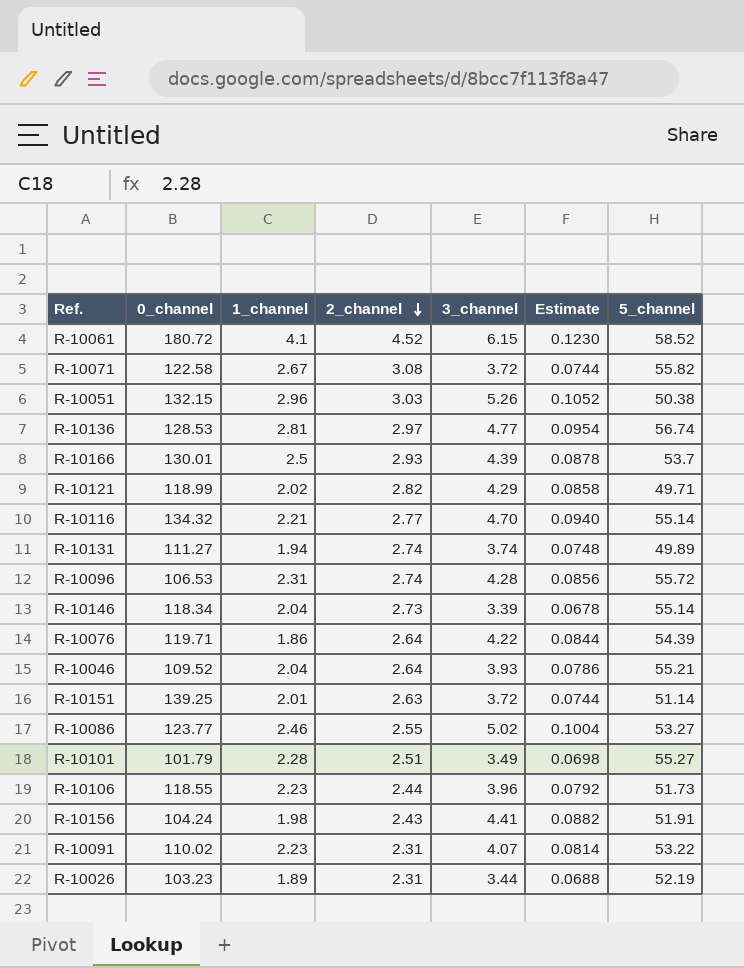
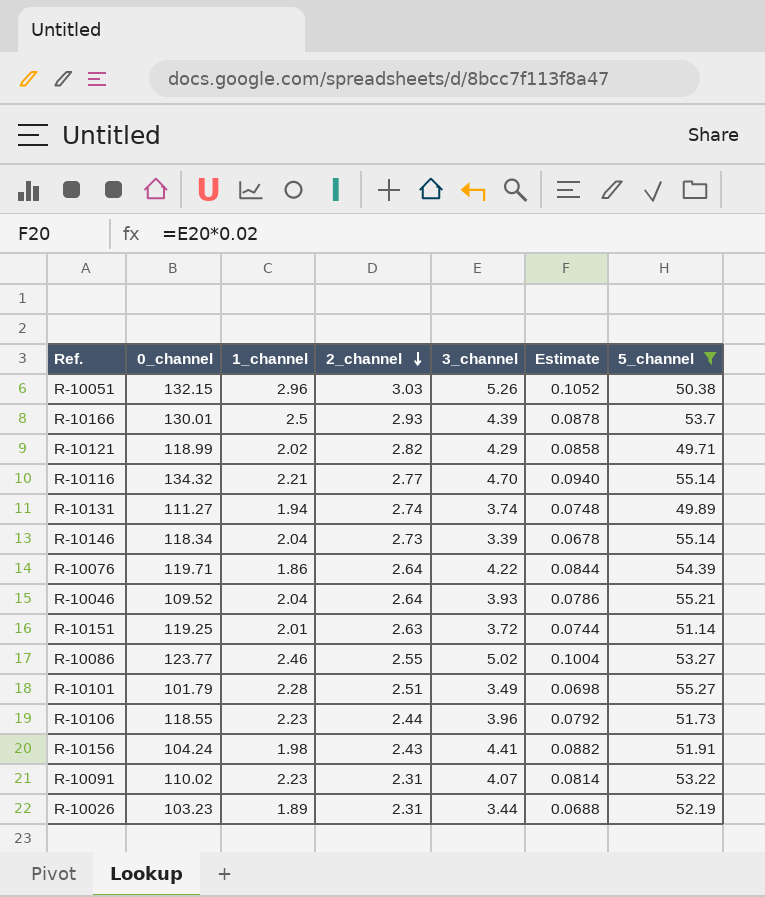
filter: none -> 5_channel <= 55.27
R-10151 | 0_channel: 139.25 -> 119.25

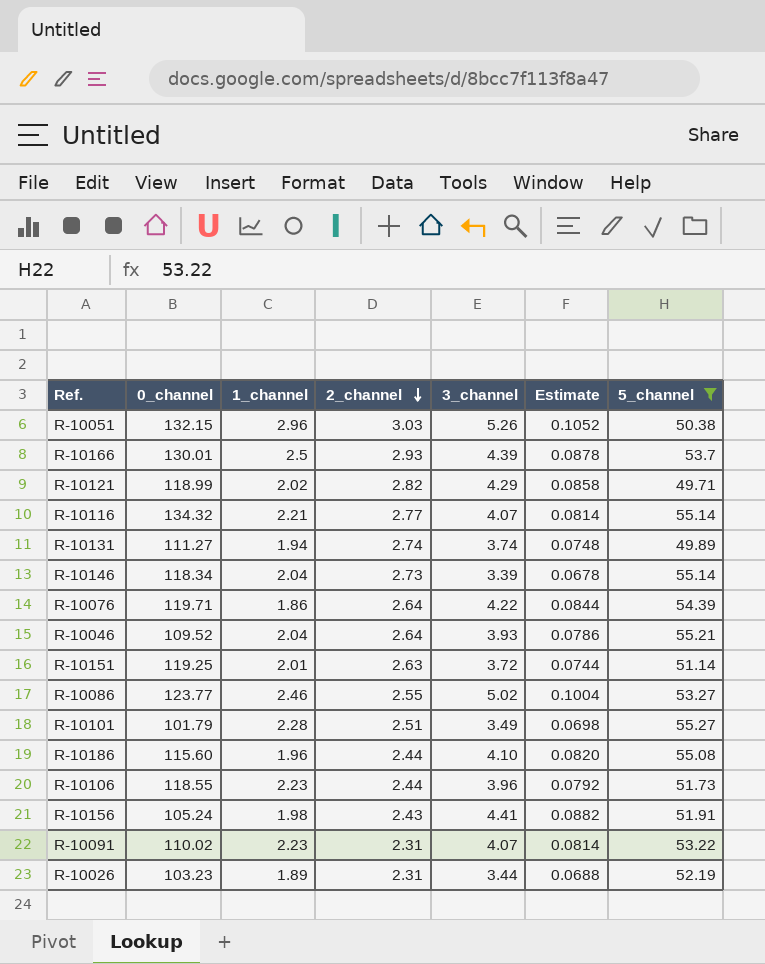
R-10116 | 3_channel: 4.70 -> 4.07
R-10116 | Estimate: 0.0940 -> 0.0814
row R-10186: none -> 115.60 | 1.96 | 2.44 | 4.10 | 0.0820 | 55.08
R-10156 | 0_channel: 104.24 -> 105.24

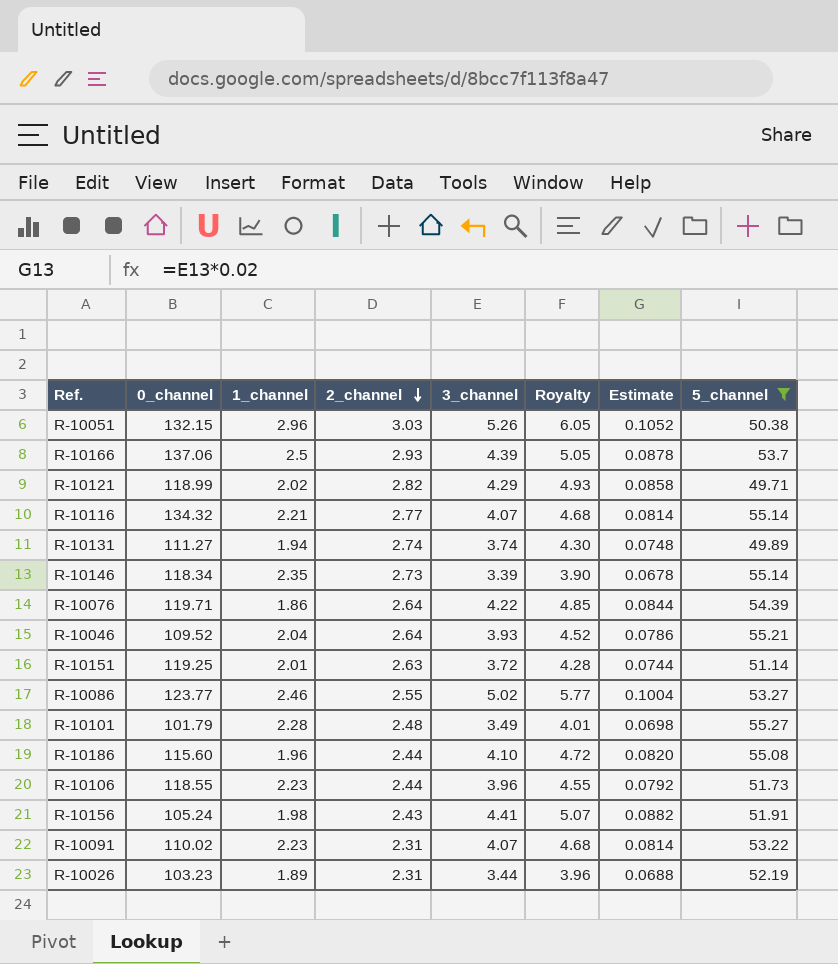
column Royalty | formula: none -> [3_channel] * 1.15
R-10166 | 0_channel: 130.01 -> 137.06
R-10146 | 1_channel: 2.04 -> 2.35
R-10101 | 2_channel: 2.51 -> 2.48

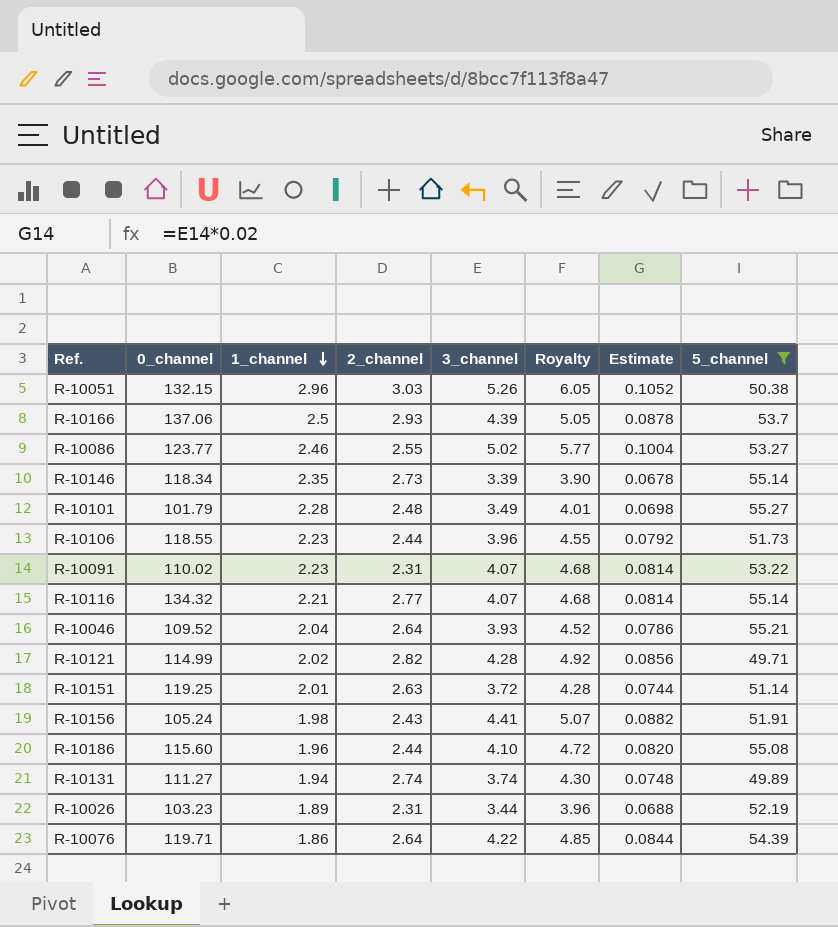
row order: 2_channel descending -> 1_channel descending
R-10121 | 0_channel: 118.99 -> 114.99
R-10121 | 3_channel: 4.29 -> 4.28
R-10121 | Royalty: 4.93 -> 4.92
R-10121 | Estimate: 0.0858 -> 0.0856

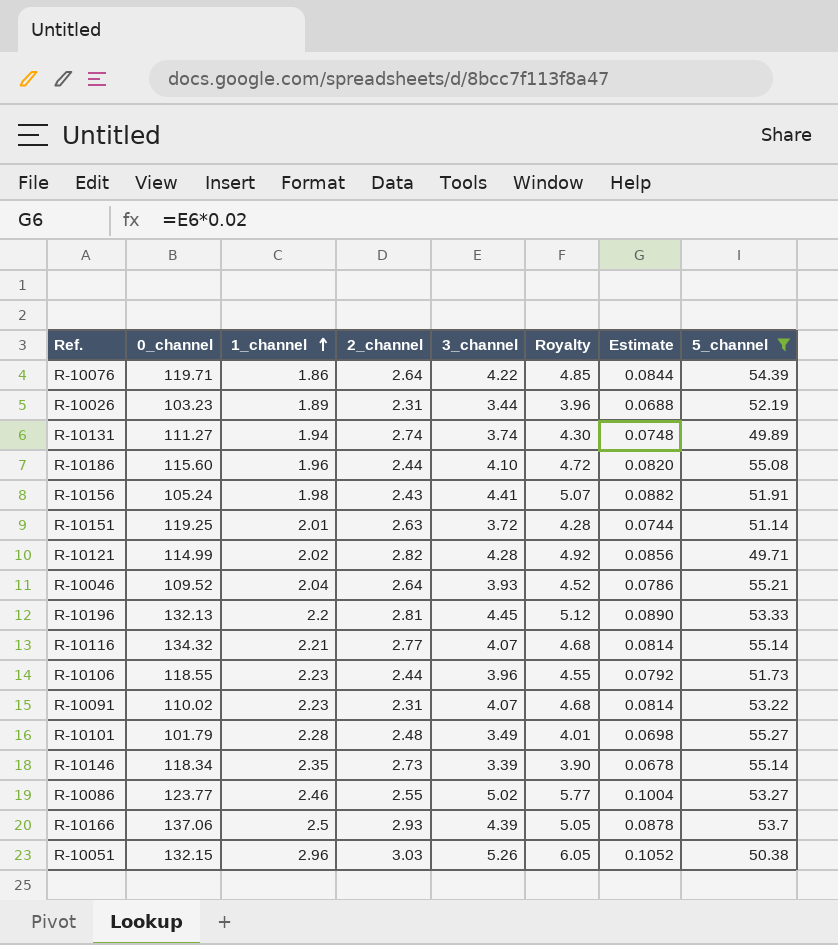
row order: 1_channel descending -> 1_channel ascending
row R-10196: none -> 132.13 | 2.2 | 2.81 | 4.45 | 5.12 | 0.0890 | 53.33

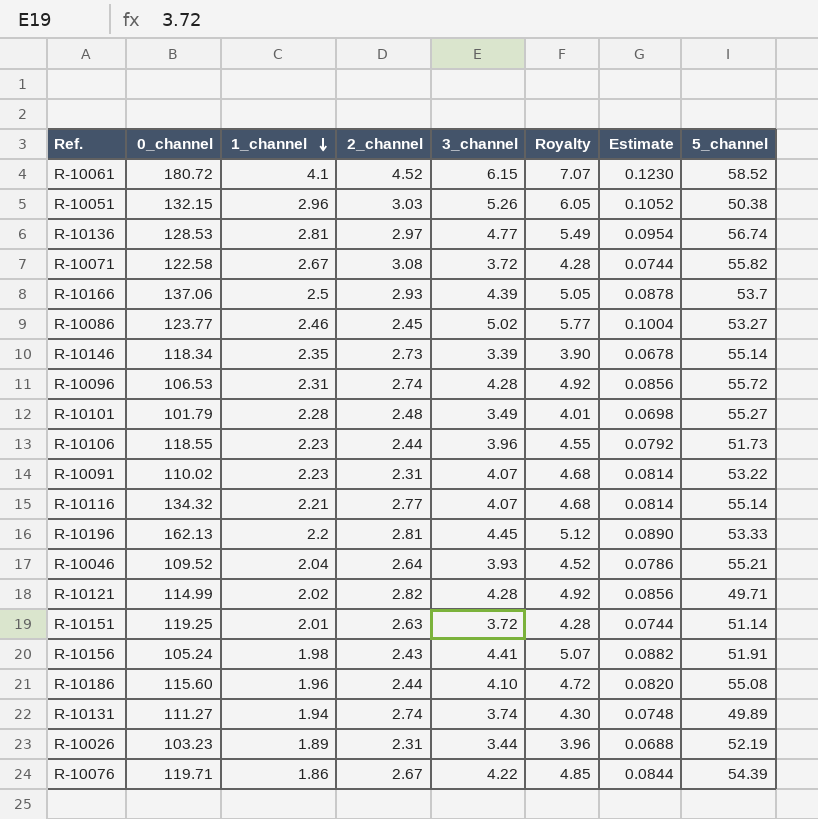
filter: 5_channel <= 55.27 -> none
row order: 1_channel ascending -> 1_channel descending
R-10086 | 2_channel: 2.55 -> 2.45
R-10196 | 0_channel: 132.13 -> 162.13
R-10076 | 2_channel: 2.64 -> 2.67

